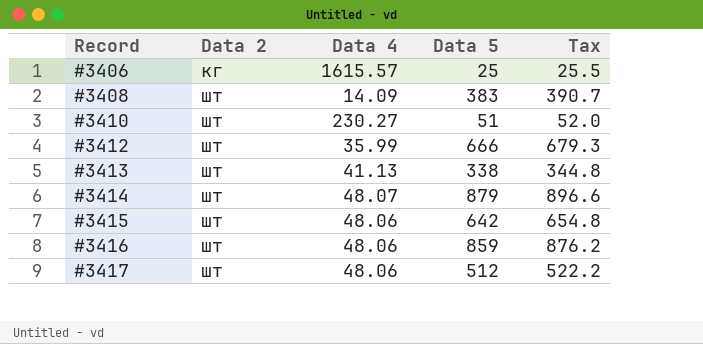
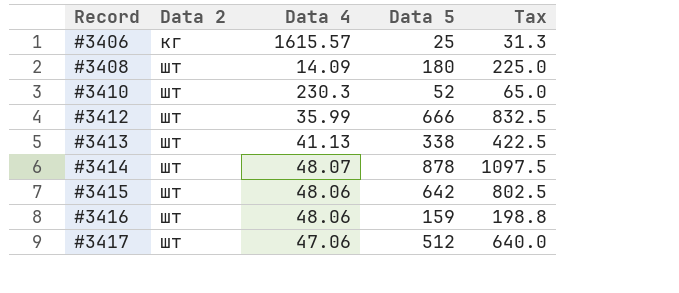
column Tax | formula: [Data 5] * 1.02 -> [Data 5] * 1.25
#3408 | Data 5: 383 -> 180
#3410 | Data 4: 230.27 -> 230.3
#3410 | Data 5: 51 -> 52
#3414 | Data 5: 879 -> 878
#3416 | Data 5: 859 -> 159
#3417 | Data 4: 48.06 -> 47.06

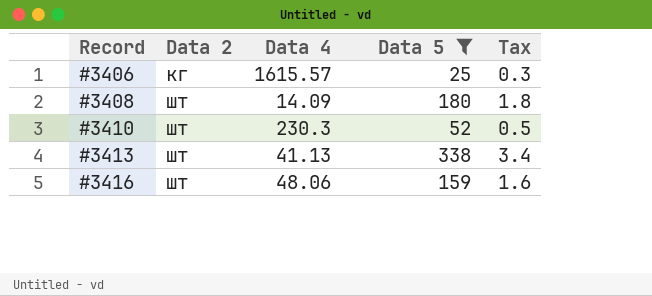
filter: none -> Data 5 <= 338
column Tax | formula: [Data 5] * 1.25 -> [Data 5] * 0.01

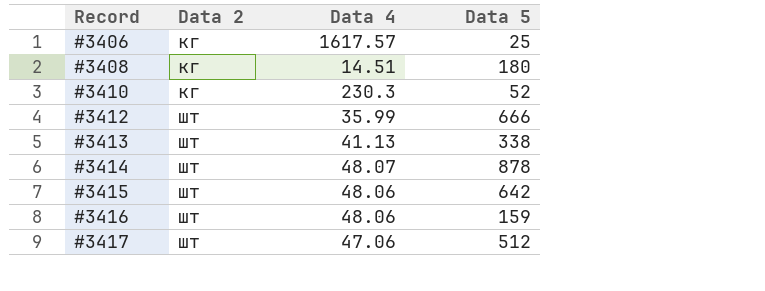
filter: Data 5 <= 338 -> none
column Tax | formula: [Data 5] * 0.01 -> none
#3406 | Data 4: 1615.57 -> 1617.57
#3408 | Data 2: шт -> кг
#3408 | Data 4: 14.09 -> 14.51
#3410 | Data 2: шт -> кг

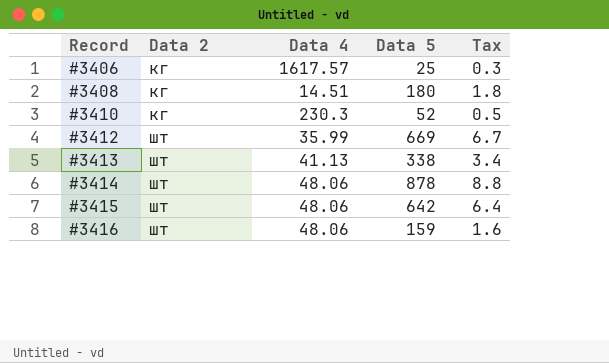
column Tax | formula: none -> [Data 5] * 0.01
row #3417: шт | 47.06 | 512 -> none
#3412 | Data 5: 666 -> 669
#3414 | Data 4: 48.07 -> 48.06

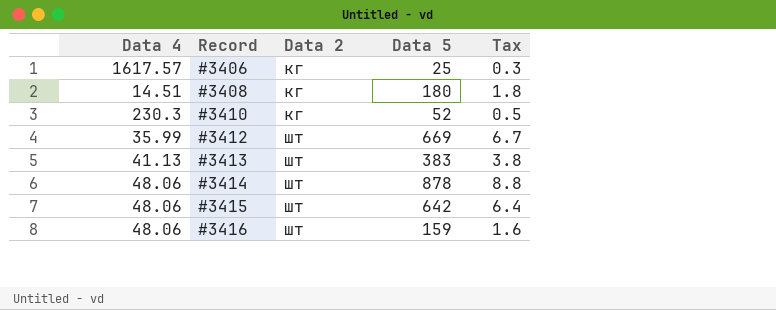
column Data 4 | position: 3 -> 1
#3413 | Data 5: 338 -> 383
#3413 | Tax: 3.4 -> 3.8

